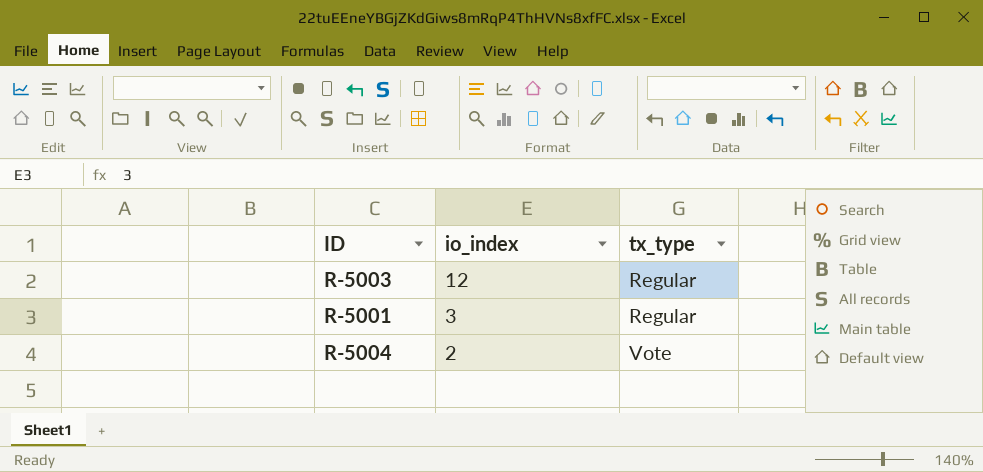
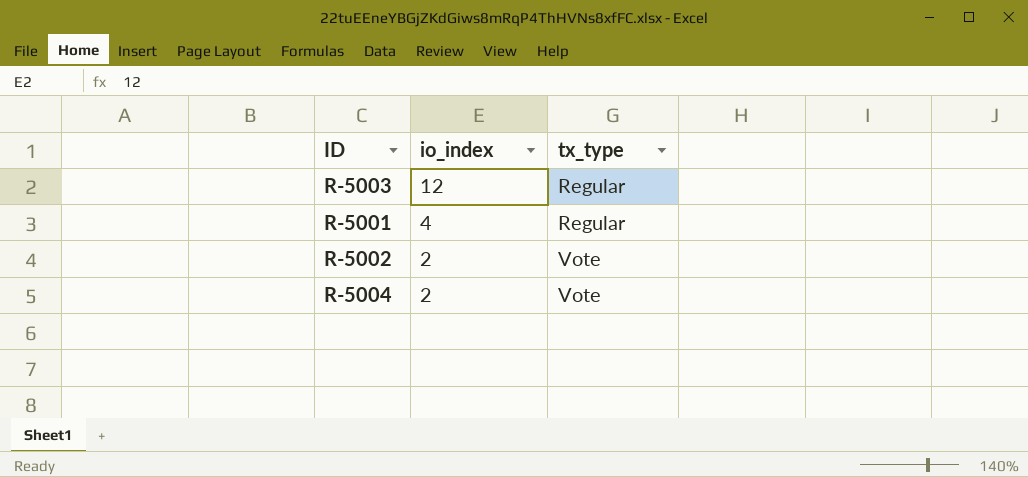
R-5001 | io_index: 3 -> 4
row R-5002: none -> 2 | Vote

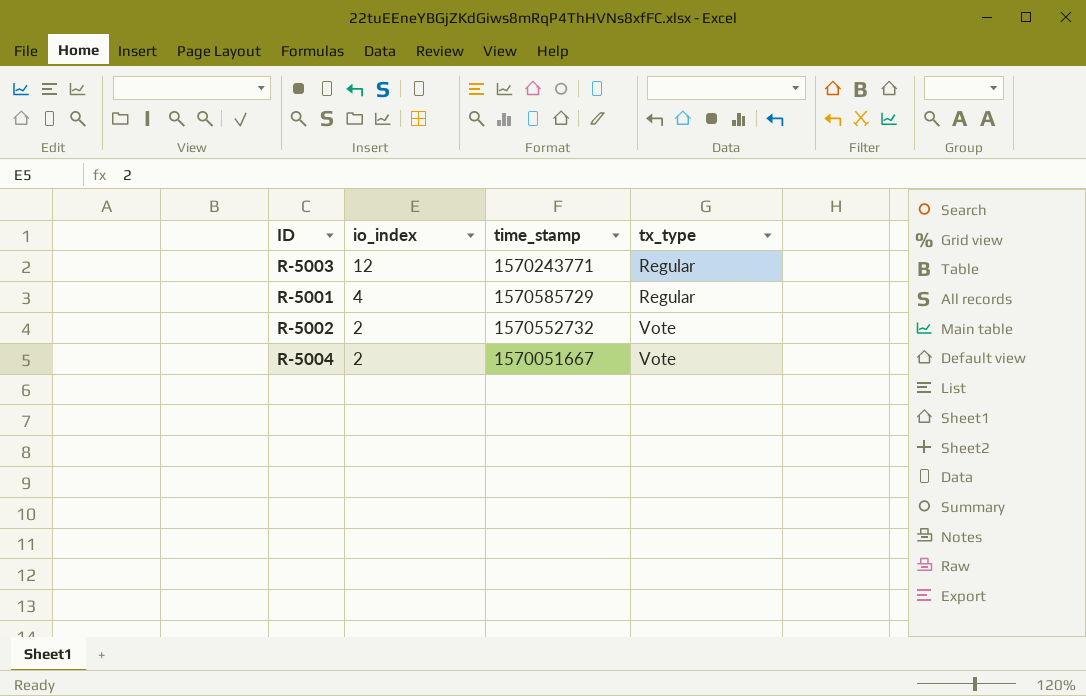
column time_stamp | position: none -> 3

